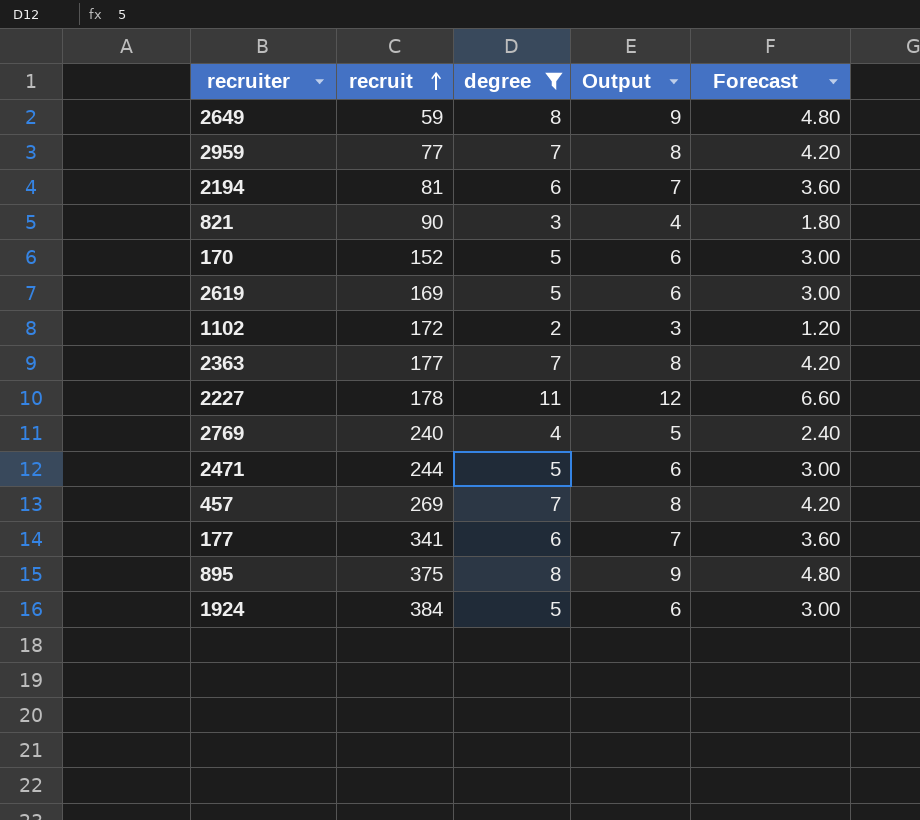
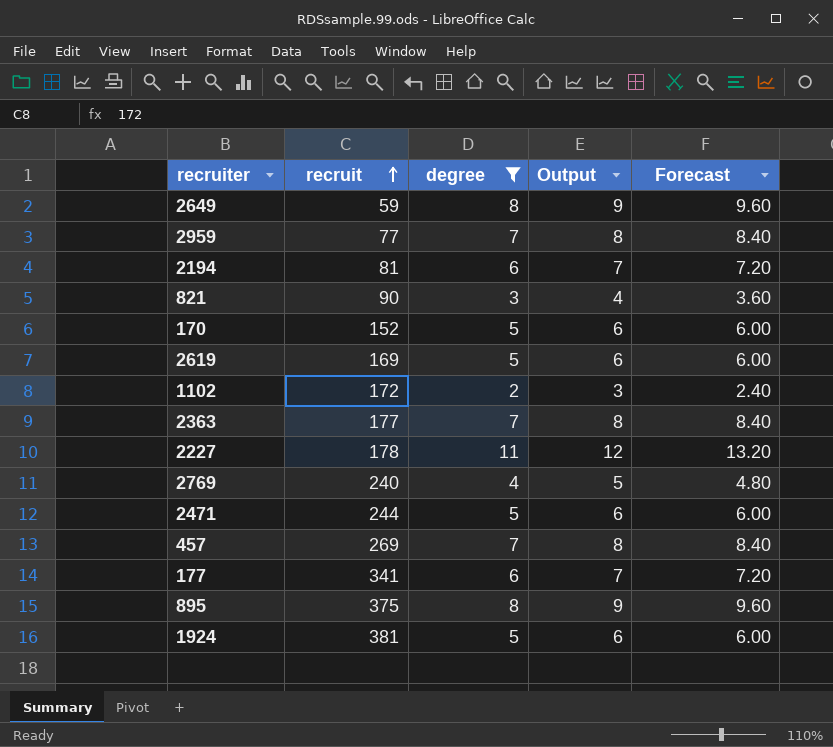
column Forecast | formula: [degree] * 0.6 -> [degree] * 1.2
1924 | recruit: 384 -> 381

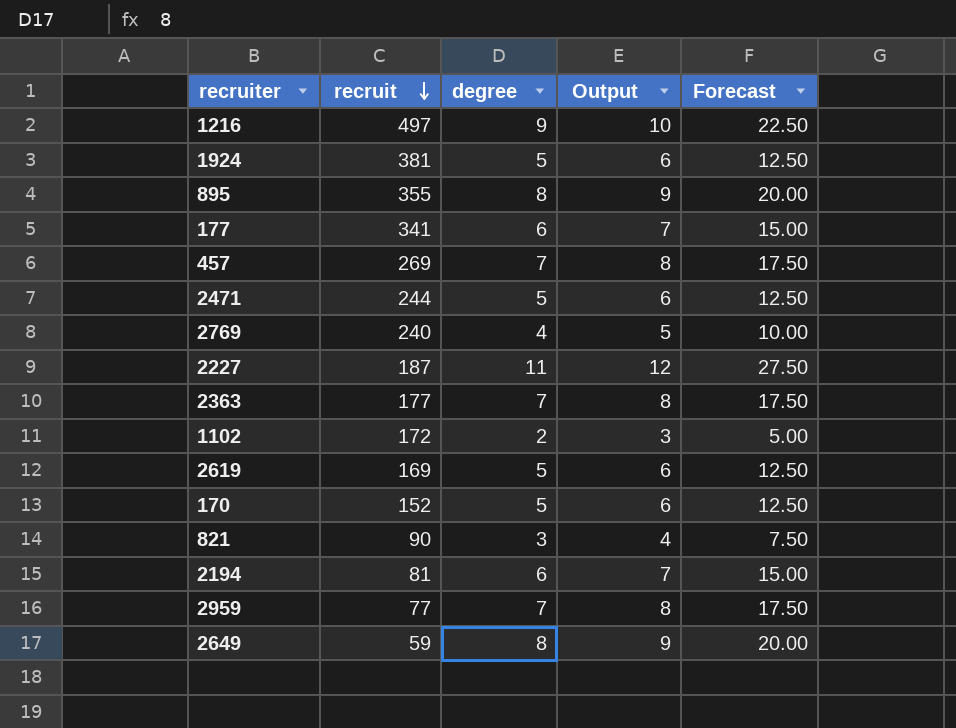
filter: degree != 9 -> none
row order: recruit ascending -> recruit descending
column Forecast | formula: [degree] * 1.2 -> [degree] * 2.5
895 | recruit: 375 -> 355
2227 | recruit: 178 -> 187

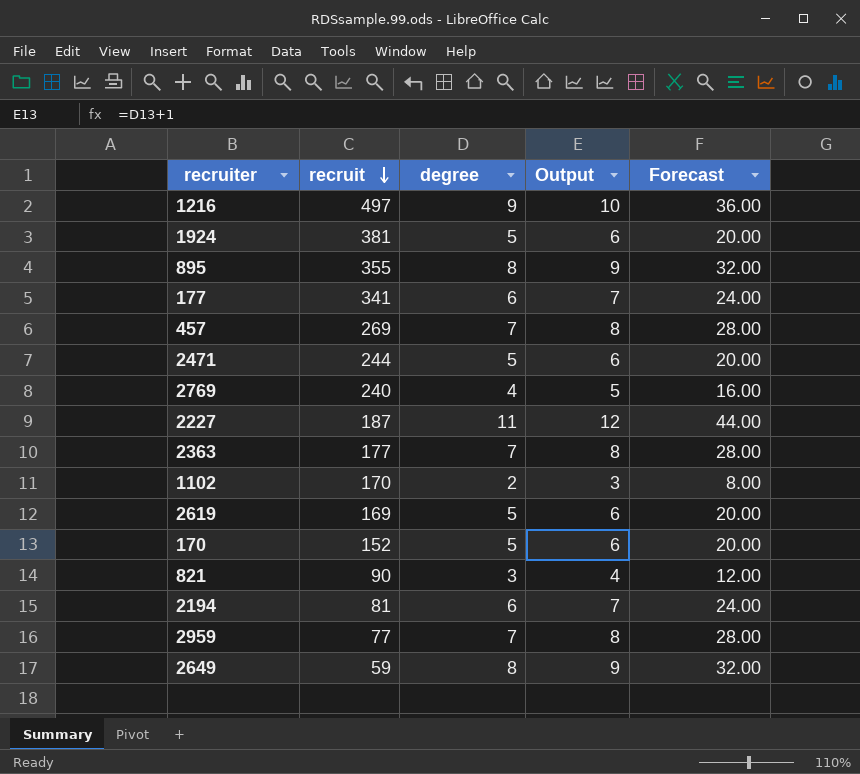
column Forecast | formula: [degree] * 2.5 -> [degree] * 4
1102 | recruit: 172 -> 170

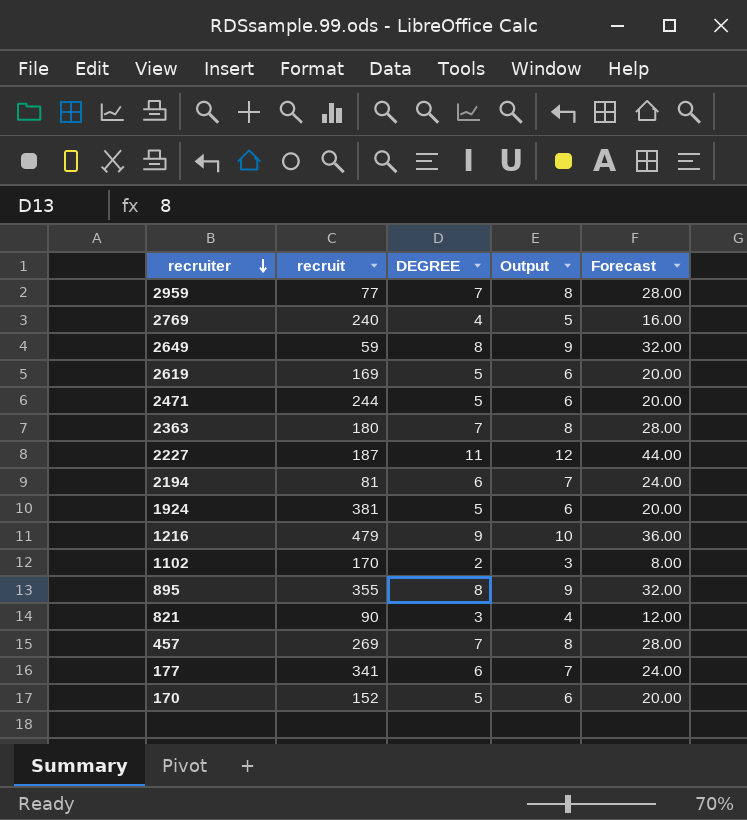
row order: recruit descending -> recruiter descending
column name: degree -> DEGREE
2363 | recruit: 177 -> 180
1216 | recruit: 497 -> 479

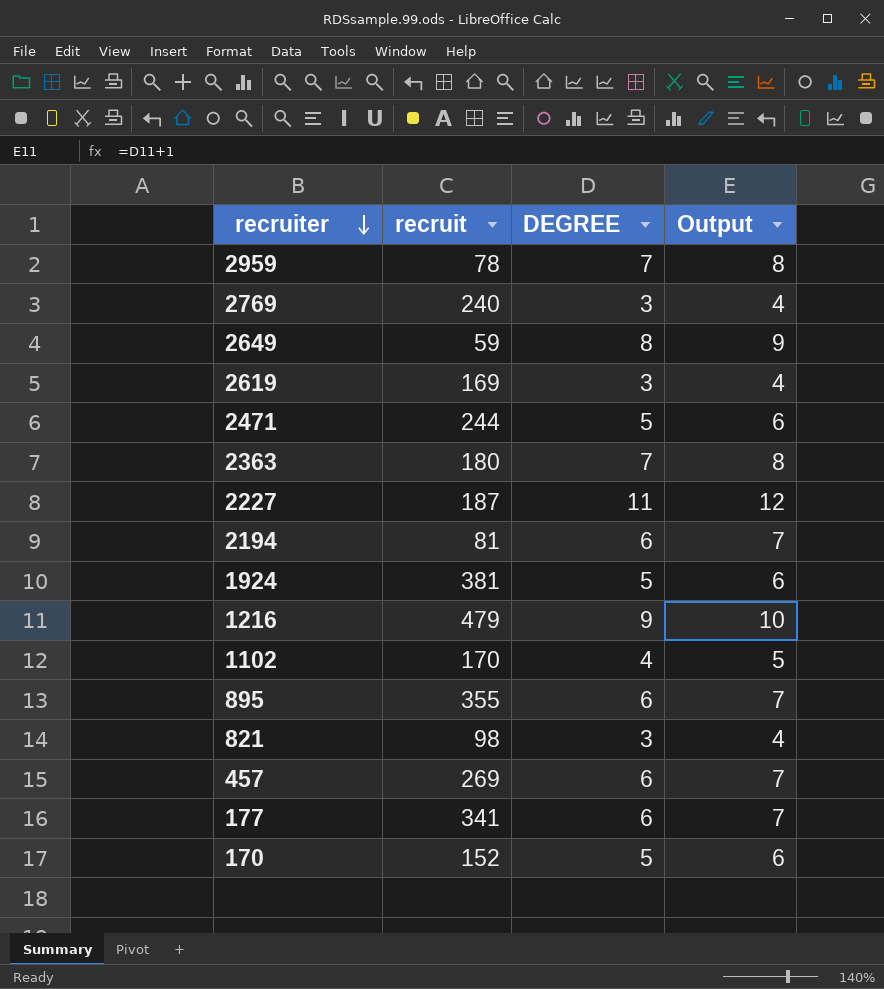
column Forecast | formula: [DEGREE] * 4 -> none
2959 | recruit: 77 -> 78
2769 | DEGREE: 4 -> 3
2769 | Output: 5 -> 4
2619 | DEGREE: 5 -> 3
2619 | Output: 6 -> 4
1102 | DEGREE: 2 -> 4
1102 | Output: 3 -> 5
895 | DEGREE: 8 -> 6
895 | Output: 9 -> 7
821 | recruit: 90 -> 98
457 | DEGREE: 7 -> 6
457 | Output: 8 -> 7

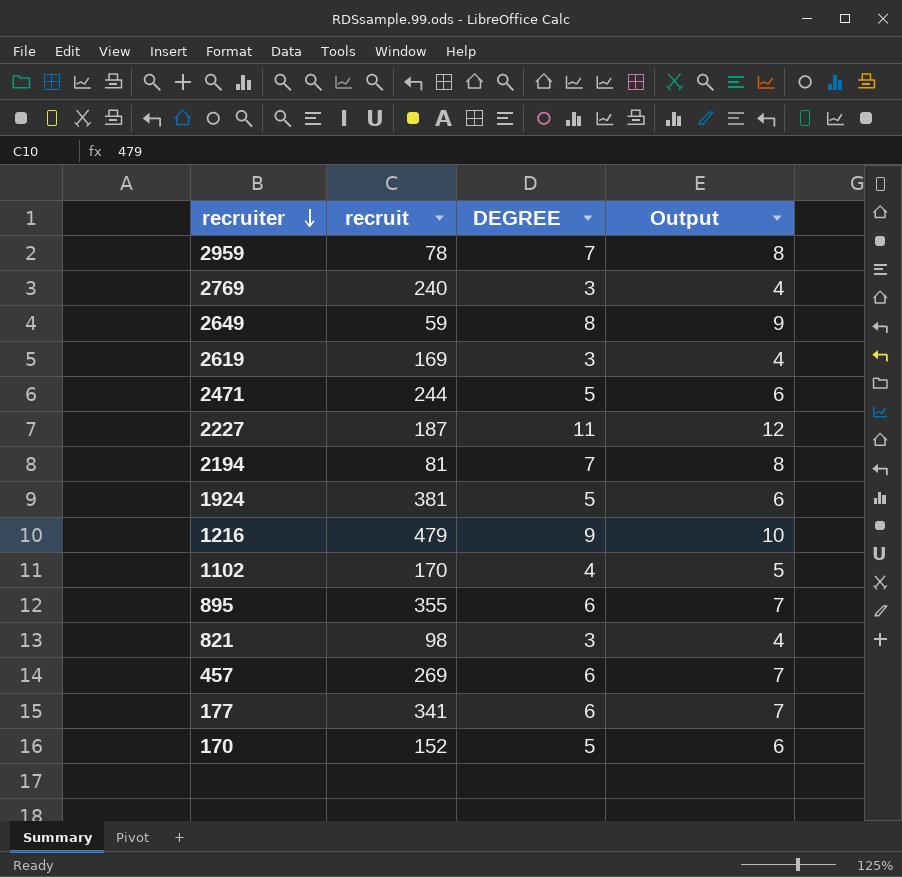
row 2363: 180 | 7 | 8 -> none
2194 | DEGREE: 6 -> 7
2194 | Output: 7 -> 8

